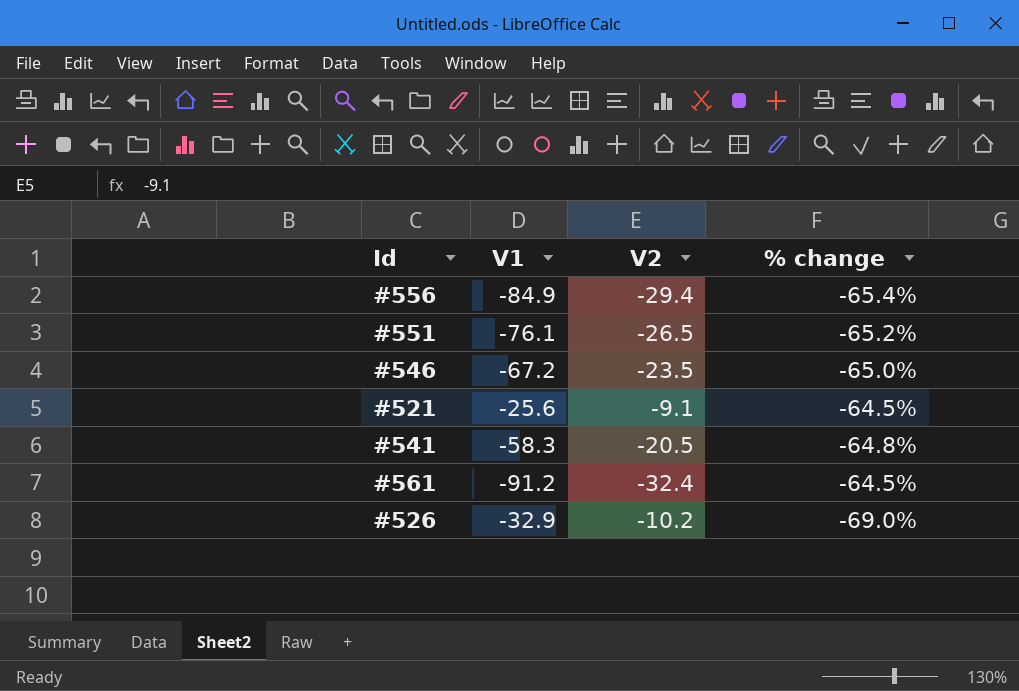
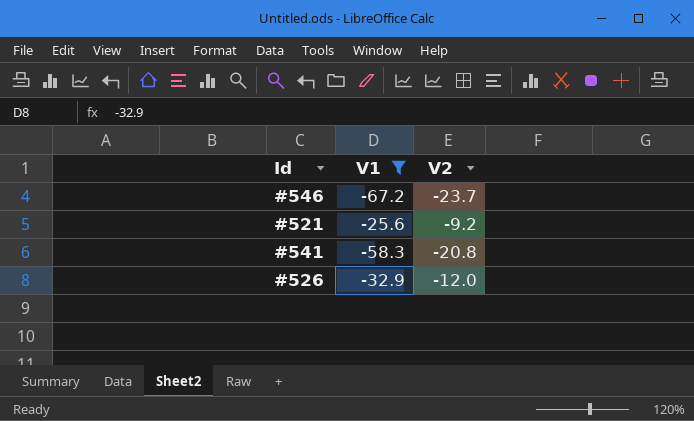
filter: none -> V1 >= -67.2
column % change | formula: ([V2] - [V1]) / [V1] -> none
#546 | V2: -23.5 -> -23.7
#521 | V2: -9.1 -> -9.2
#541 | V2: -20.5 -> -20.8
#526 | V2: -10.2 -> -12.0

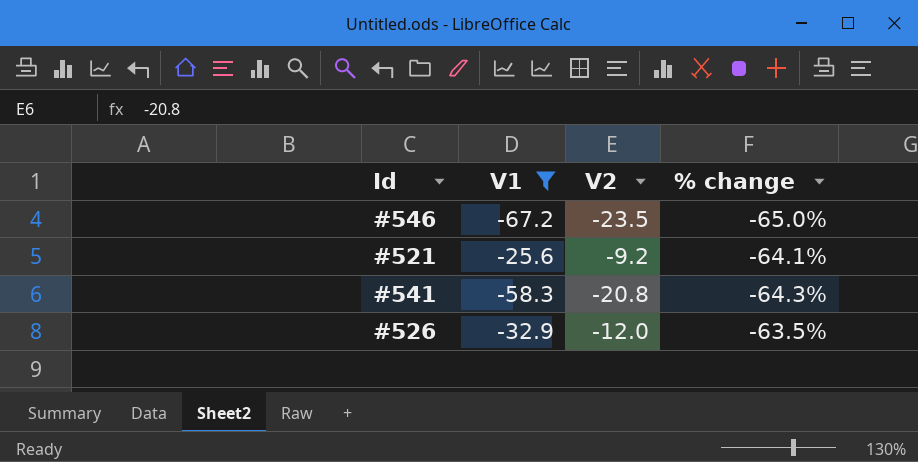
column % change | formula: none -> ([V2] - [V1]) / [V1]
#546 | V2: -23.7 -> -23.5

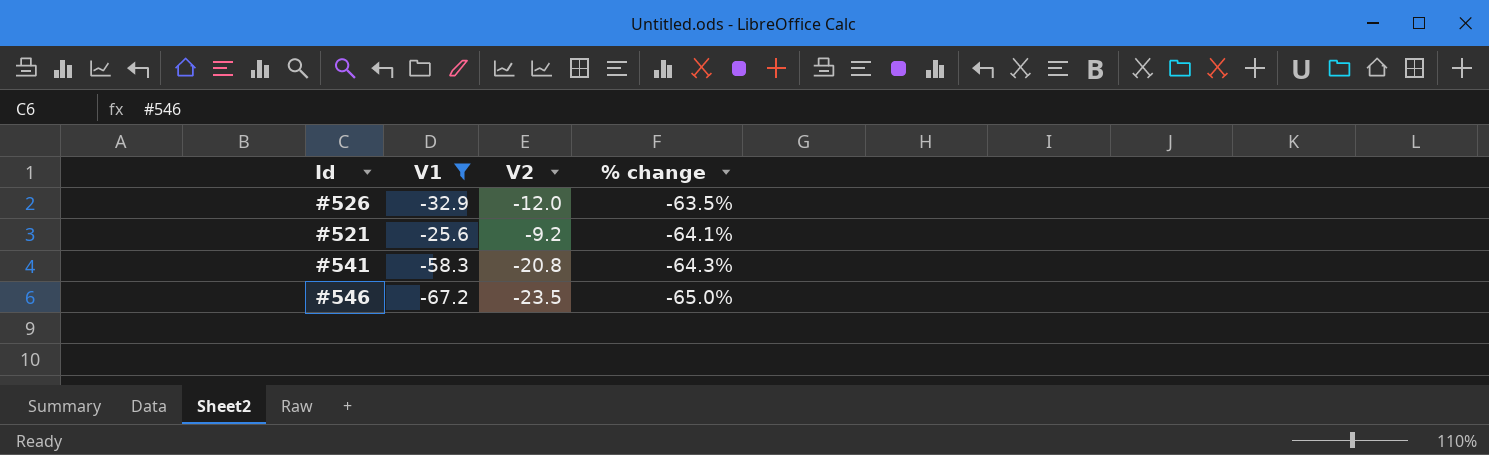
row order: none -> % change descending

